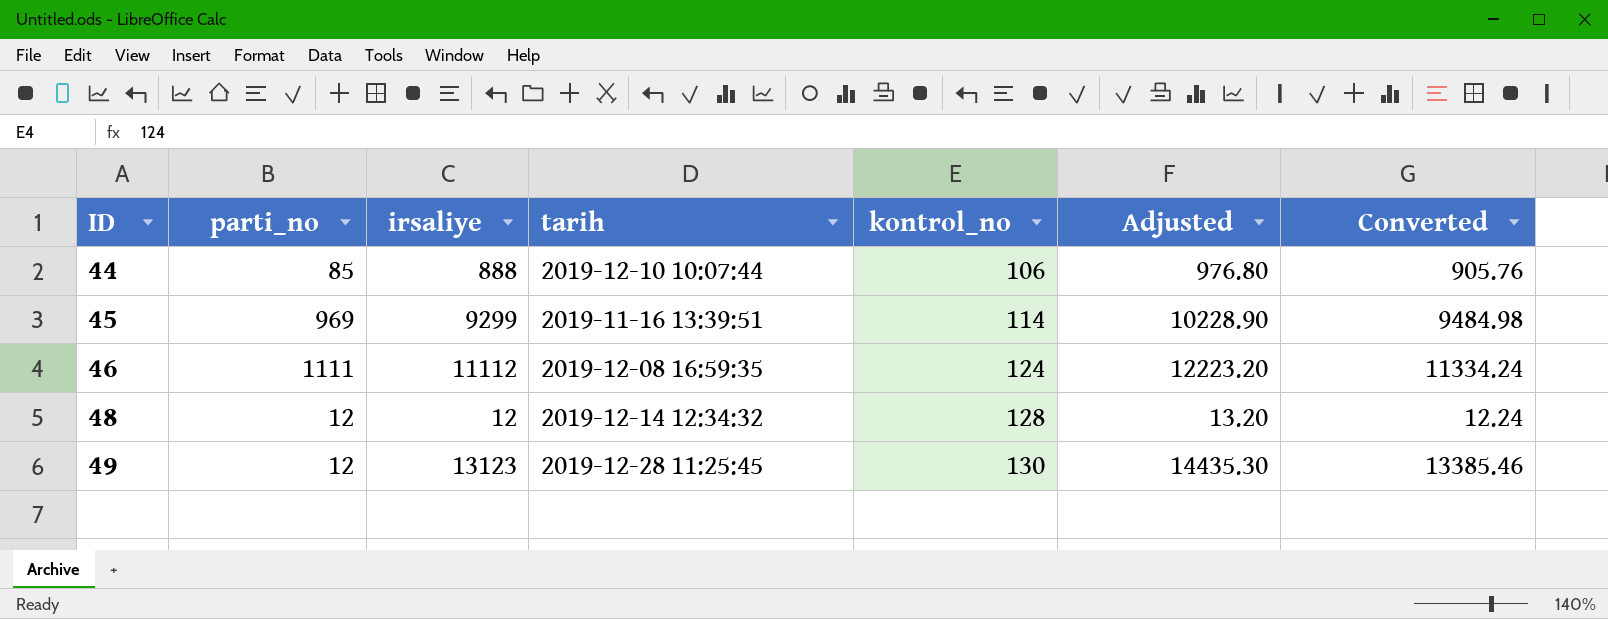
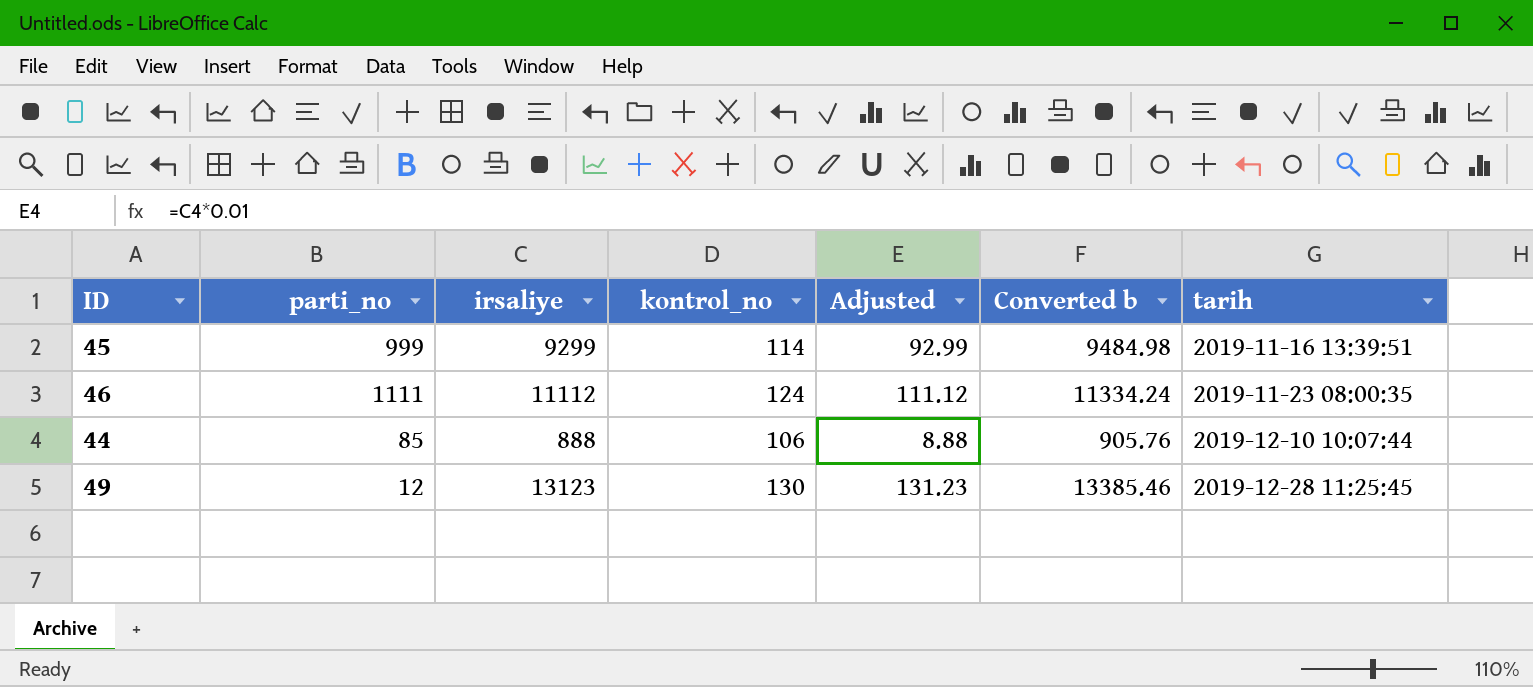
row order: ID ascending -> tarih ascending
column Adjusted | formula: [irsaliye] * 1.1 -> [irsaliye] * 0.01
column name: Converted -> Converted b
column tarih | position: 4 -> 7
row 48: 12 | 12 | 2019-12-14 12:34:32 | 128 | 13.20 | 12.24 -> none
45 | parti_no: 969 -> 999
46 | tarih: 2019-12-08 16:59:35 -> 2019-11-23 08:00:35

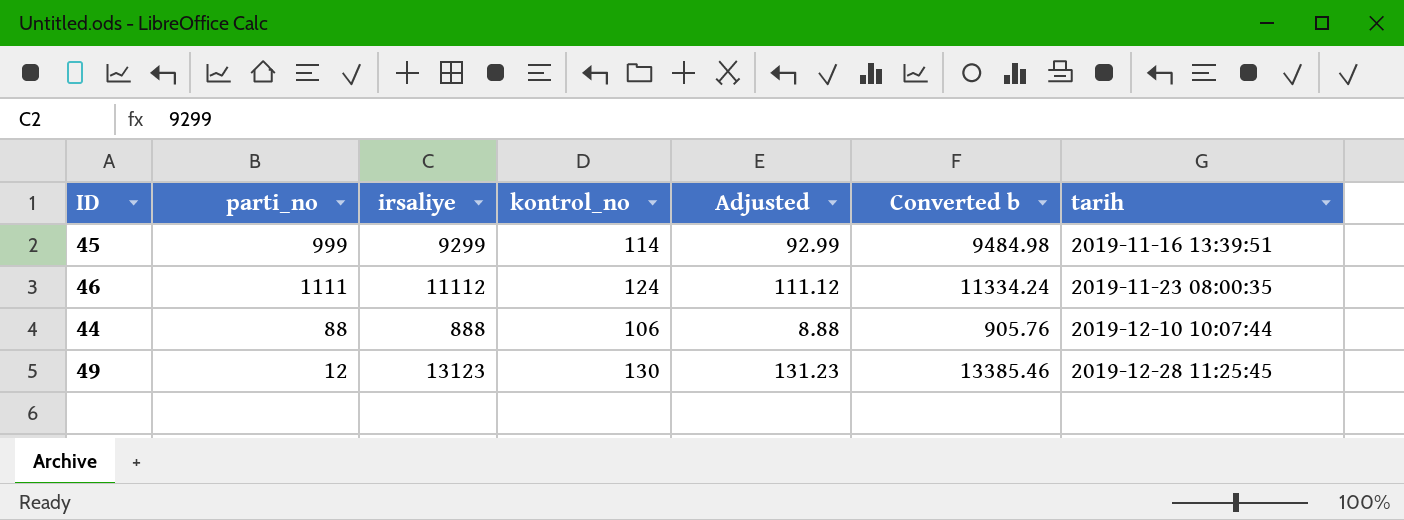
44 | parti_no: 85 -> 88

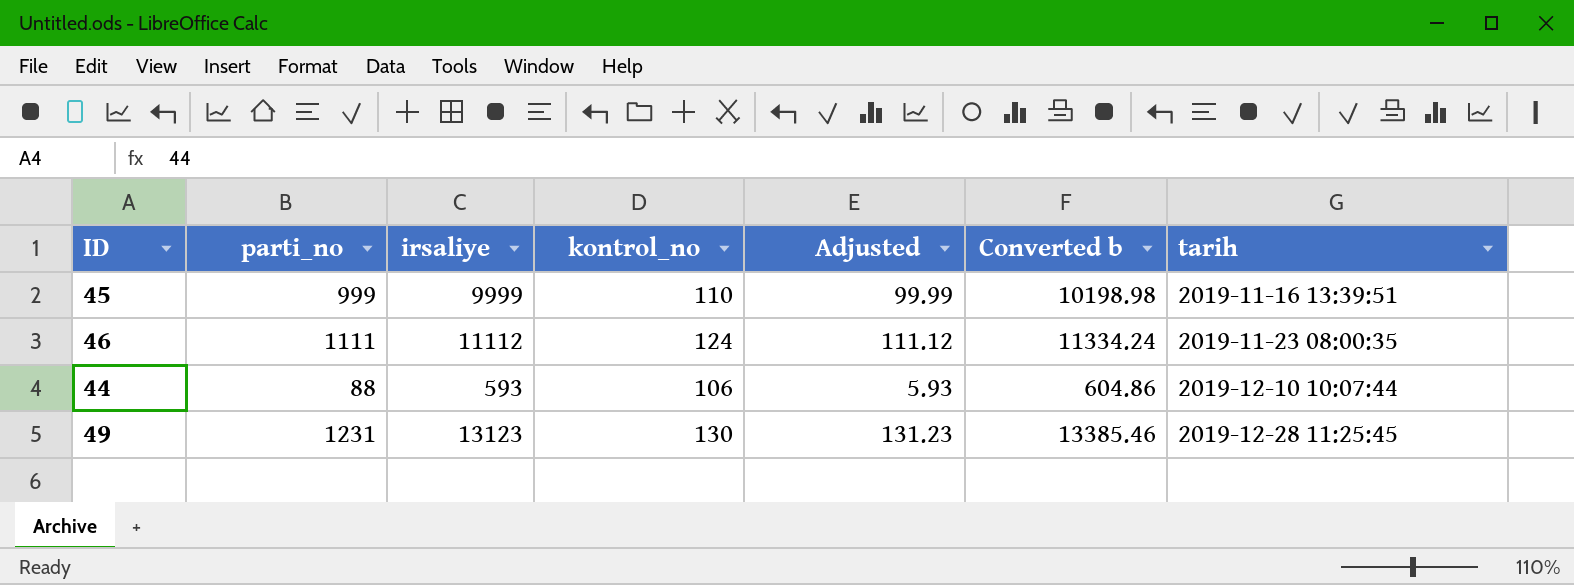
45 | irsaliye: 9299 -> 9999
45 | kontrol_no: 114 -> 110
45 | Adjusted: 92.99 -> 99.99
45 | Converted b: 9484.98 -> 10198.98
44 | irsaliye: 888 -> 593
44 | Adjusted: 8.88 -> 5.93
44 | Converted b: 905.76 -> 604.86
49 | parti_no: 12 -> 1231

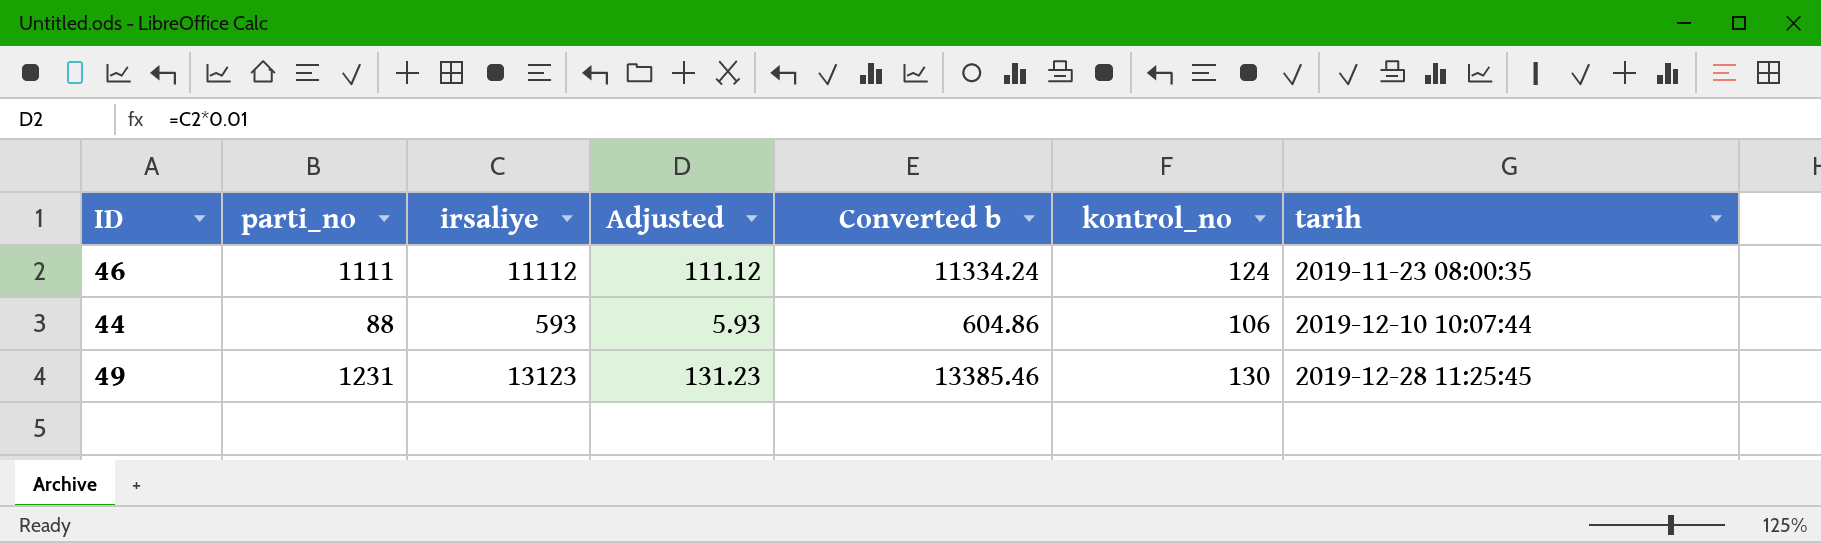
column kontrol_no | position: 4 -> 6
row 45: 999 | 9999 | 110 | 99.99 | 10198.98 | 2019-11-16 13:39:51 -> none

